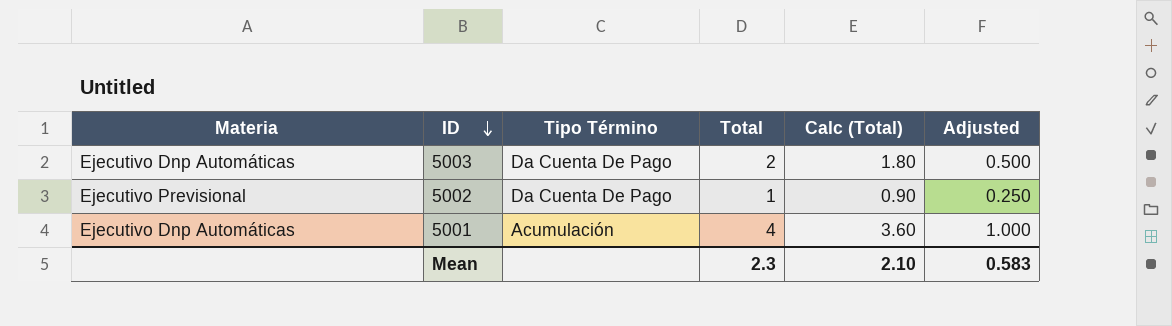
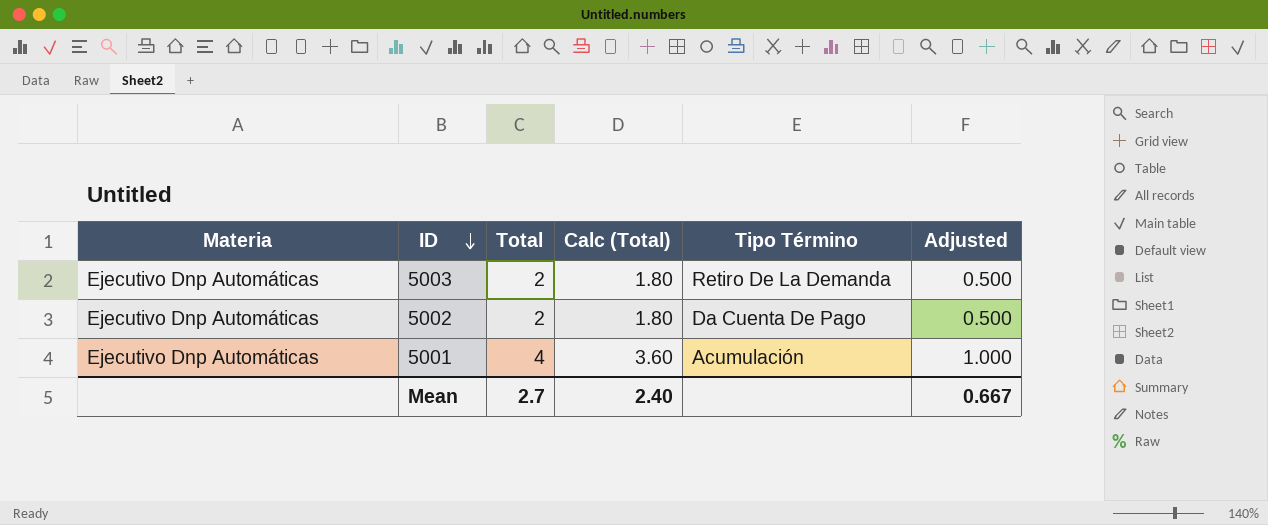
column Tipo Término | position: 3 -> 5
5003 | Tipo Término: Da Cuenta De Pago -> Retiro De La Demanda
5002 | Materia: Ejecutivo Previsional -> Ejecutivo Dnp Automáticas
5002 | Total: 1 -> 2
5002 | Calc (Total): 0.90 -> 1.80
5002 | Adjusted: 0.250 -> 0.500
Mean | Total: 2.3 -> 2.7
Mean | Calc (Total): 2.10 -> 2.40
Mean | Adjusted: 0.583 -> 0.667

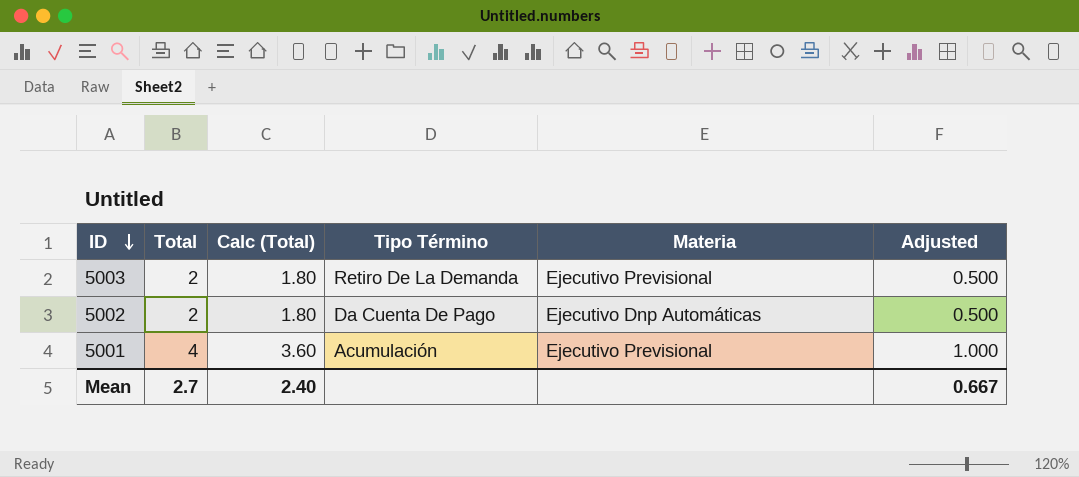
column Materia | position: 1 -> 5
5003 | Materia: Ejecutivo Dnp Automáticas -> Ejecutivo Previsional
5001 | Materia: Ejecutivo Dnp Automáticas -> Ejecutivo Previsional

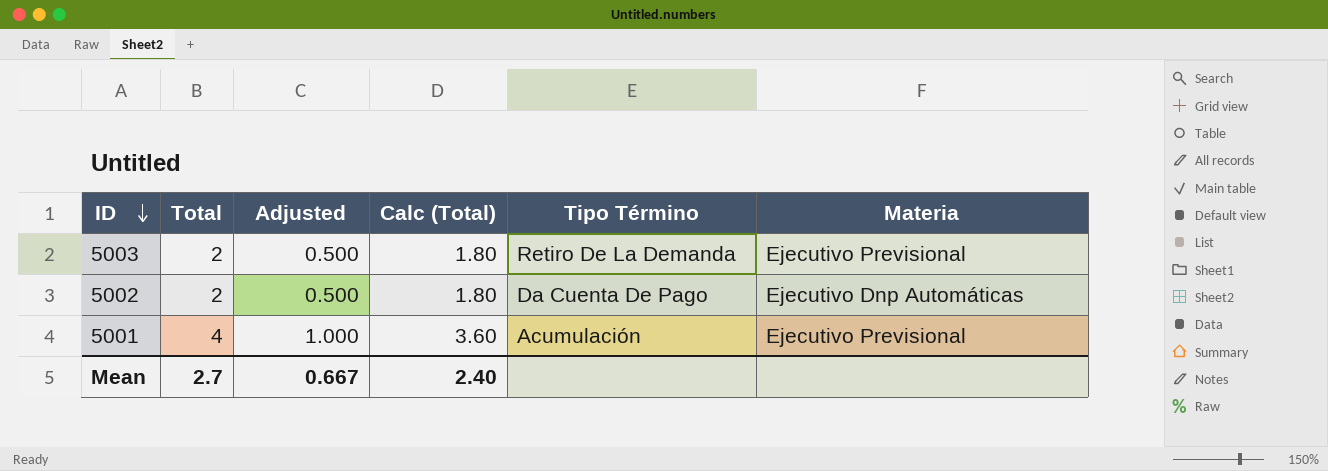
column Adjusted | position: 6 -> 3

